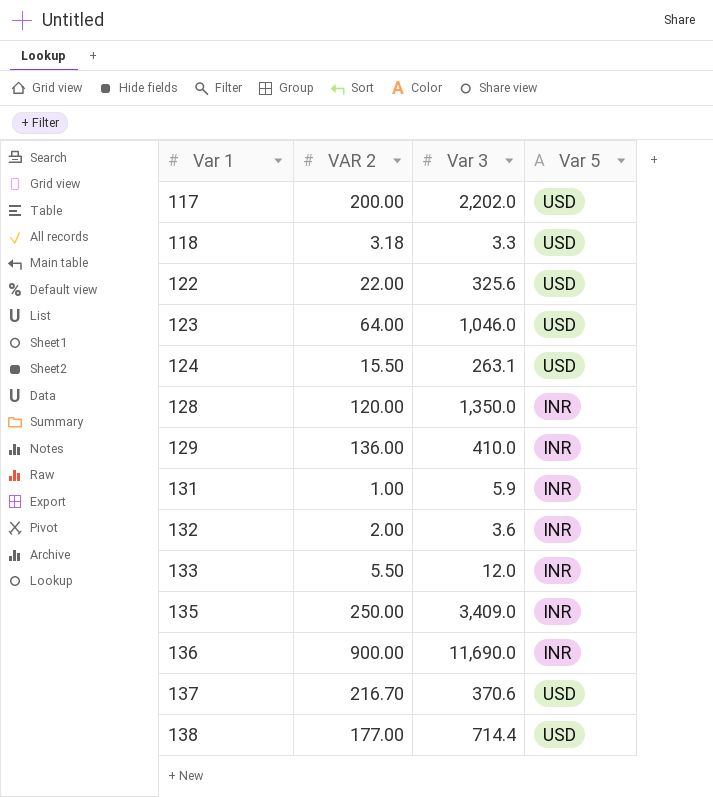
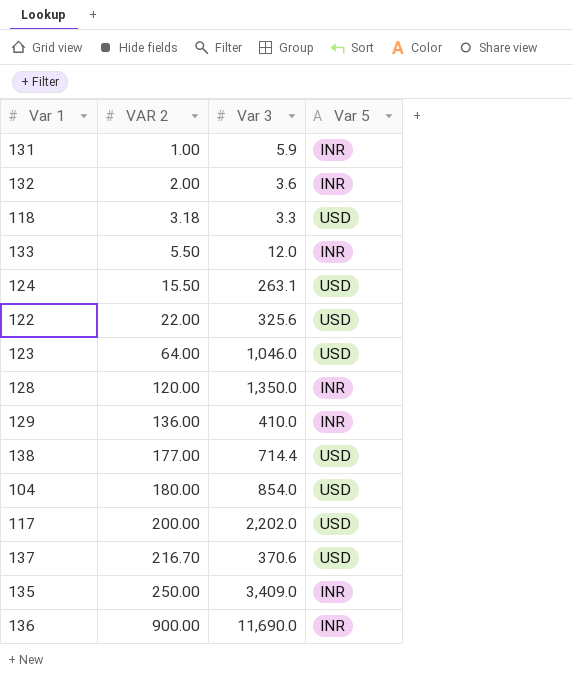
row order: Var 1 ascending -> VAR 2 ascending
row 104: none -> 180.00 | 854.0 | USD

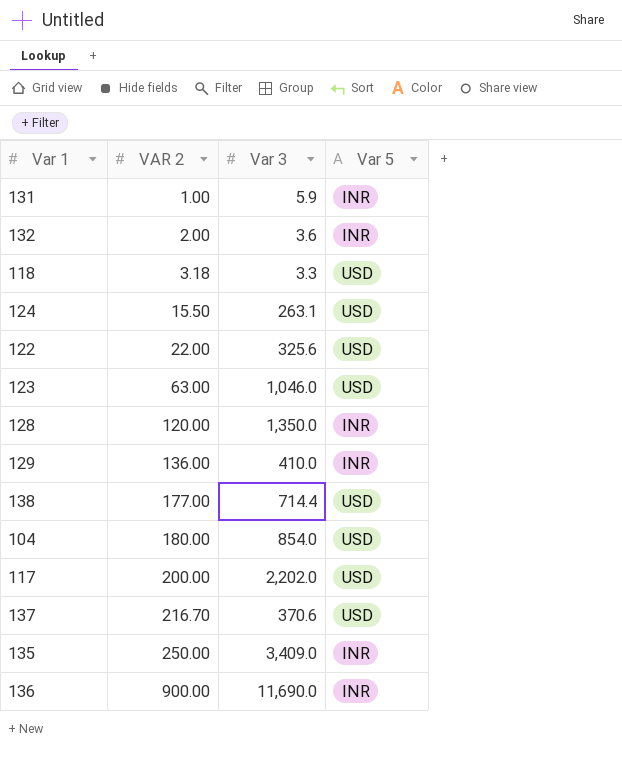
row 133: 5.50 | 12.0 | INR -> none
123 | VAR 2: 64.00 -> 63.00

